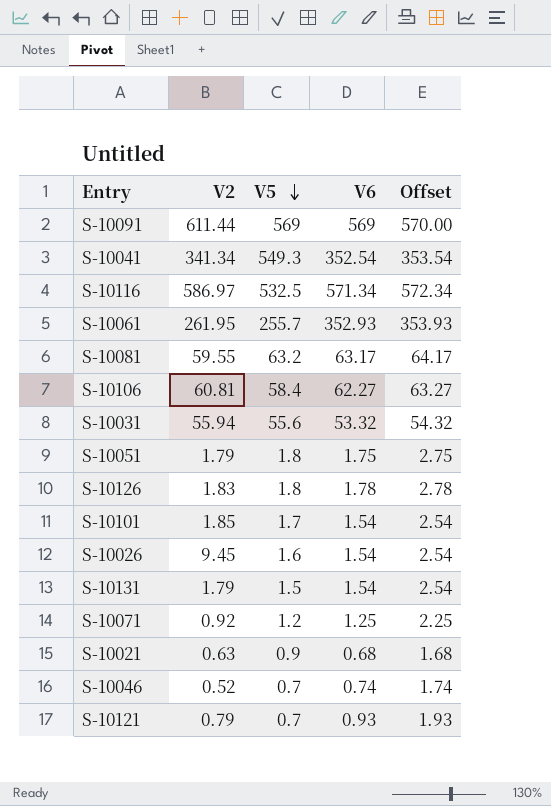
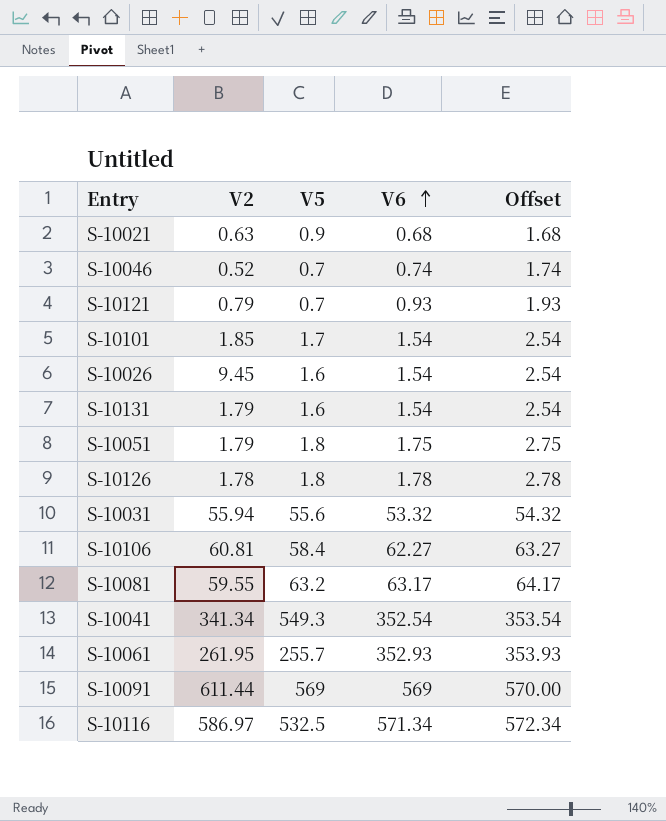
row order: V5 descending -> V6 ascending
row S-10071: 0.92 | 1.2 | 1.25 | 2.25 -> none
S-10131 | V5: 1.5 -> 1.6
S-10126 | V2: 1.83 -> 1.78

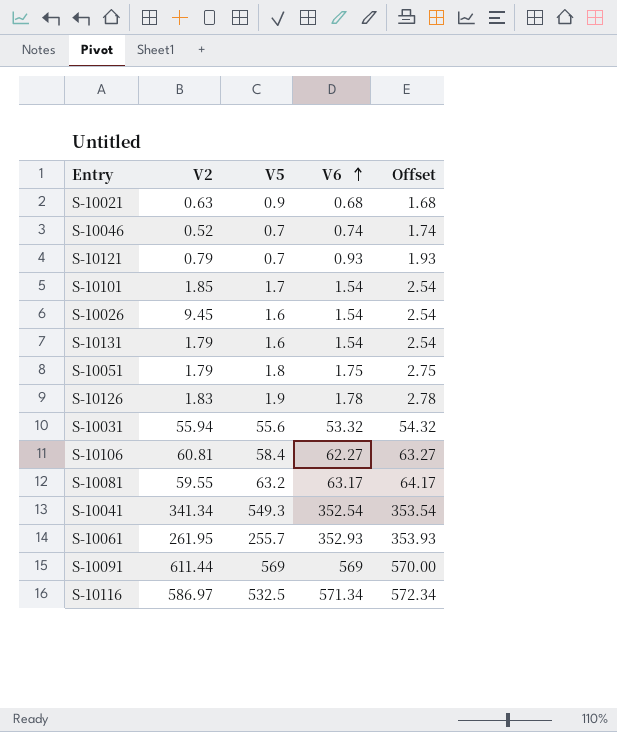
S-10126 | V2: 1.78 -> 1.83
S-10126 | V5: 1.8 -> 1.9

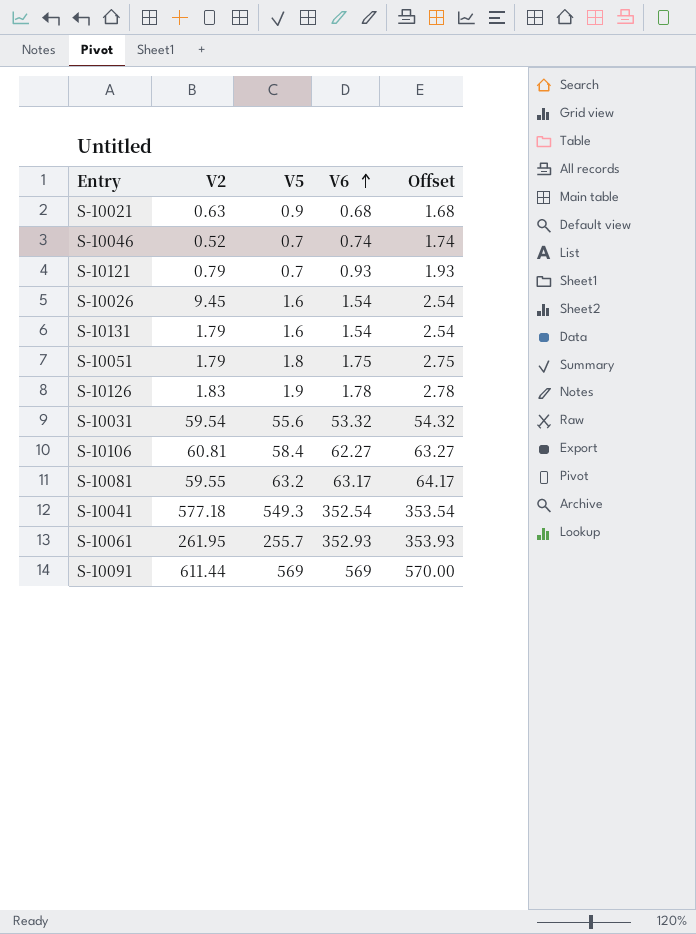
row S-10101: 1.85 | 1.7 | 1.54 | 2.54 -> none
row S-10116: 586.97 | 532.5 | 571.34 | 572.34 -> none
S-10031 | V2: 55.94 -> 59.54
S-10041 | V2: 341.34 -> 577.18

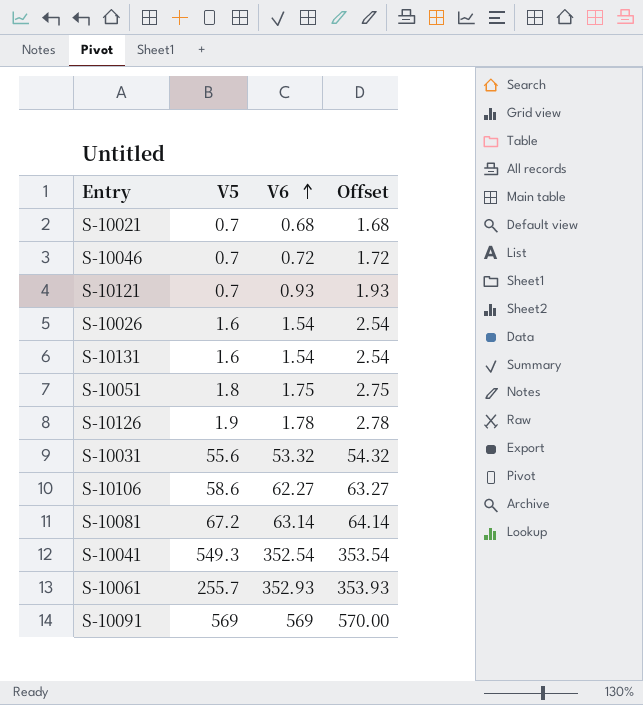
column V2 | position: 2 -> none
S-10021 | V5: 0.9 -> 0.7
S-10046 | V6: 0.74 -> 0.72
S-10046 | Offset: 1.74 -> 1.72
S-10106 | V5: 58.4 -> 58.6
S-10081 | V5: 63.2 -> 67.2
S-10081 | V6: 63.17 -> 63.14
S-10081 | Offset: 64.17 -> 64.14

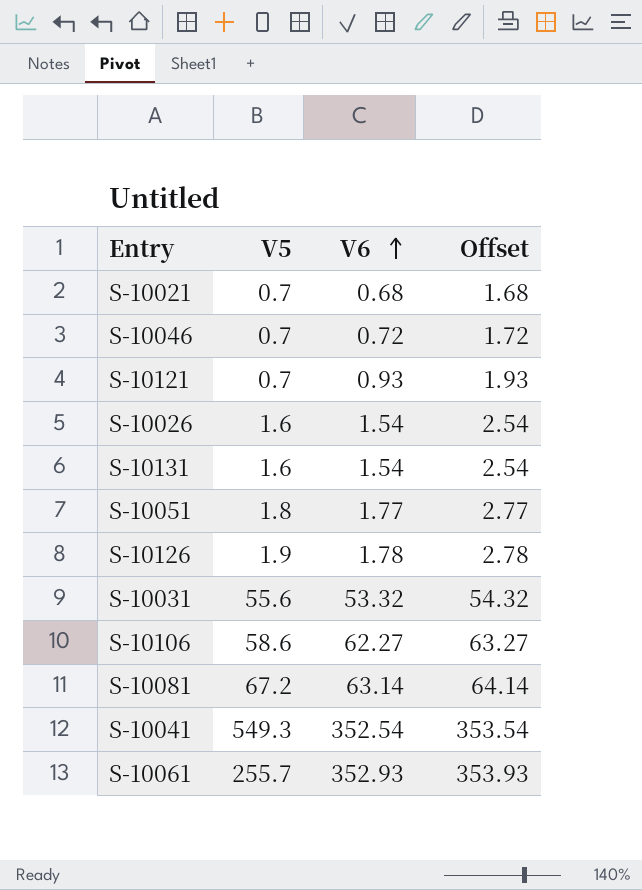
row S-10091: 569 | 569 | 570.00 -> none
S-10051 | V6: 1.75 -> 1.77
S-10051 | Offset: 2.75 -> 2.77

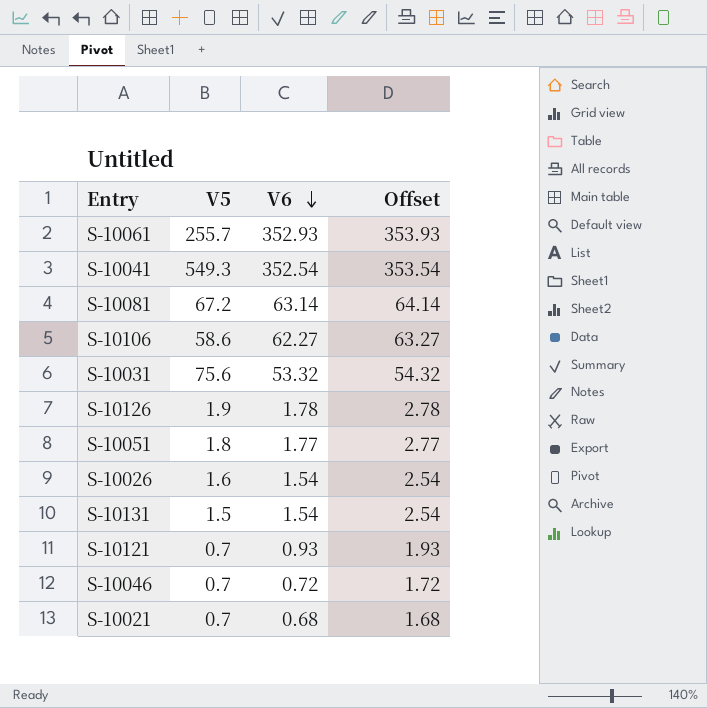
row order: V6 ascending -> V6 descending
S-10031 | V5: 55.6 -> 75.6
S-10131 | V5: 1.6 -> 1.5

